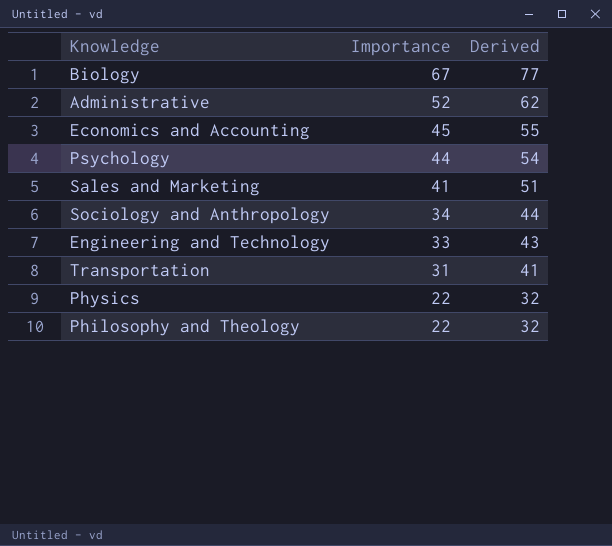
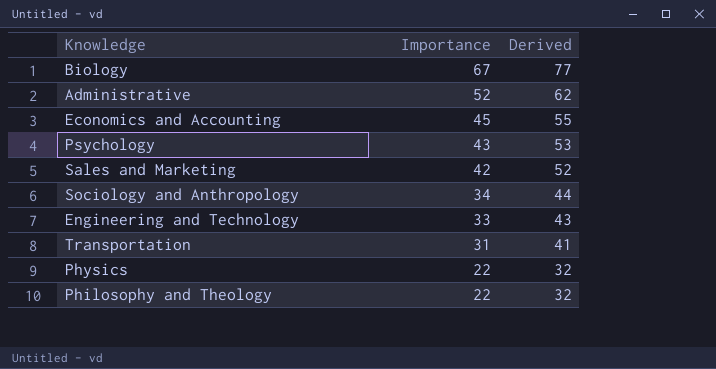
Psychology | Importance: 44 -> 43
Psychology | Derived: 54 -> 53
Sales and Marketing | Importance: 41 -> 42
Sales and Marketing | Derived: 51 -> 52

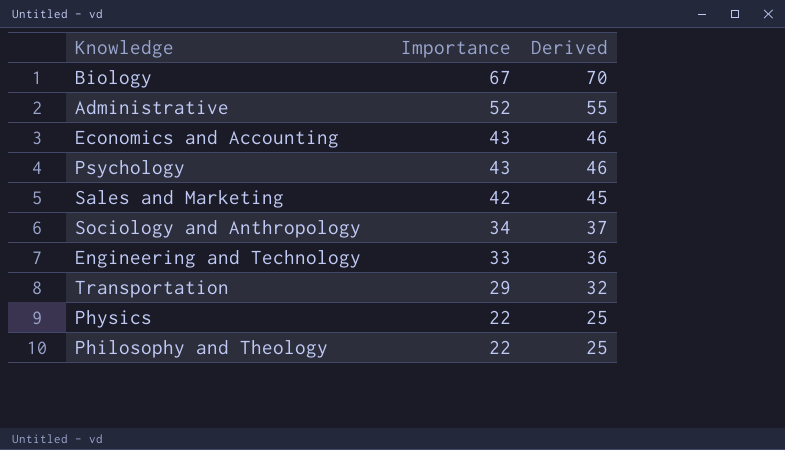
column Derived | formula: [Importance] + 10 -> [Importance] + 3
Economics and Accounting | Importance: 45 -> 43
Transportation | Importance: 31 -> 29

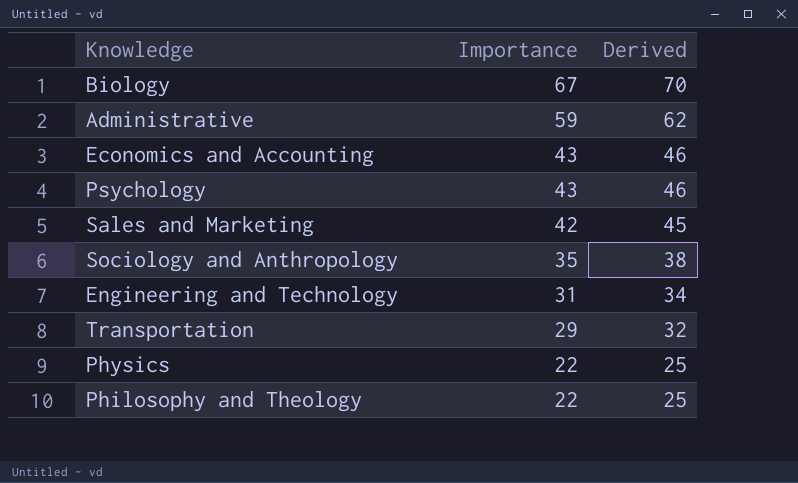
Administrative | Importance: 52 -> 59
Administrative | Derived: 55 -> 62
Sociology and Anthropology | Importance: 34 -> 35
Sociology and Anthropology | Derived: 37 -> 38
Engineering and Technology | Importance: 33 -> 31
Engineering and Technology | Derived: 36 -> 34

